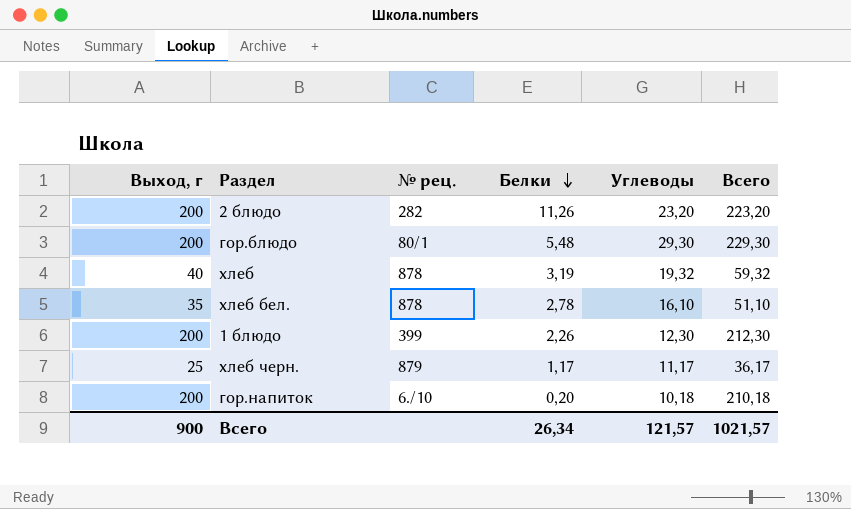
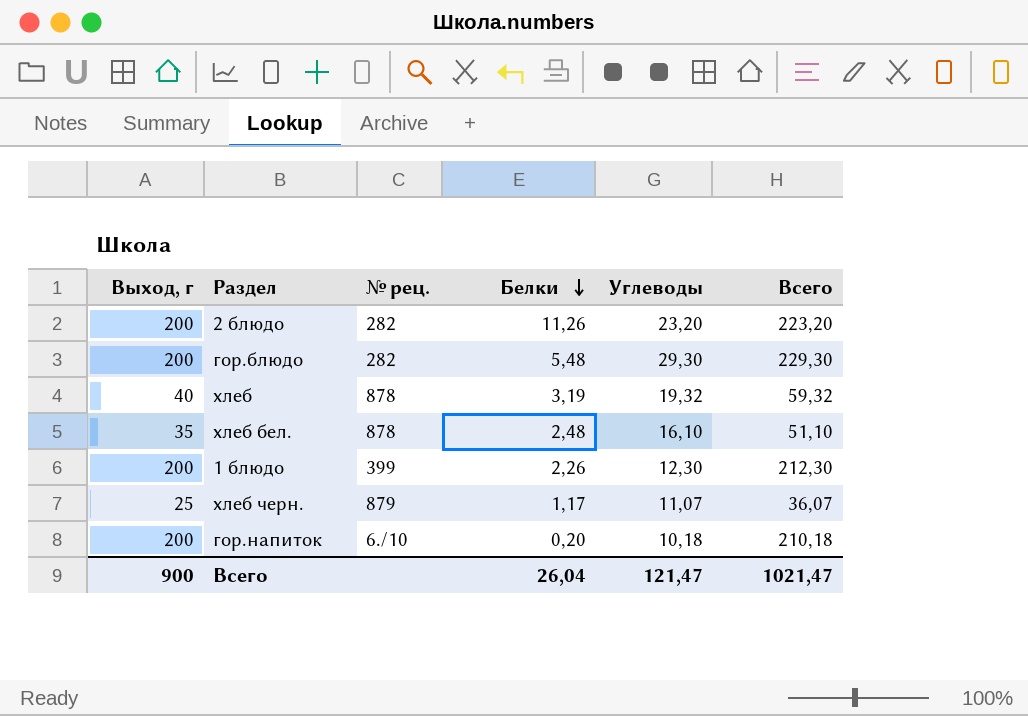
гор.блюдо | № рец.: 80/1 -> 282
хлеб бел. | Белки: 2,78 -> 2,48
хлеб черн. | Углеводы: 11,17 -> 11,07
хлеб черн. | Всего: 36,17 -> 36,07
Всего | Белки: 26,34 -> 26,04
Всего | Углеводы: 121,57 -> 121,47
Всего | Всего: 1021,57 -> 1021,47

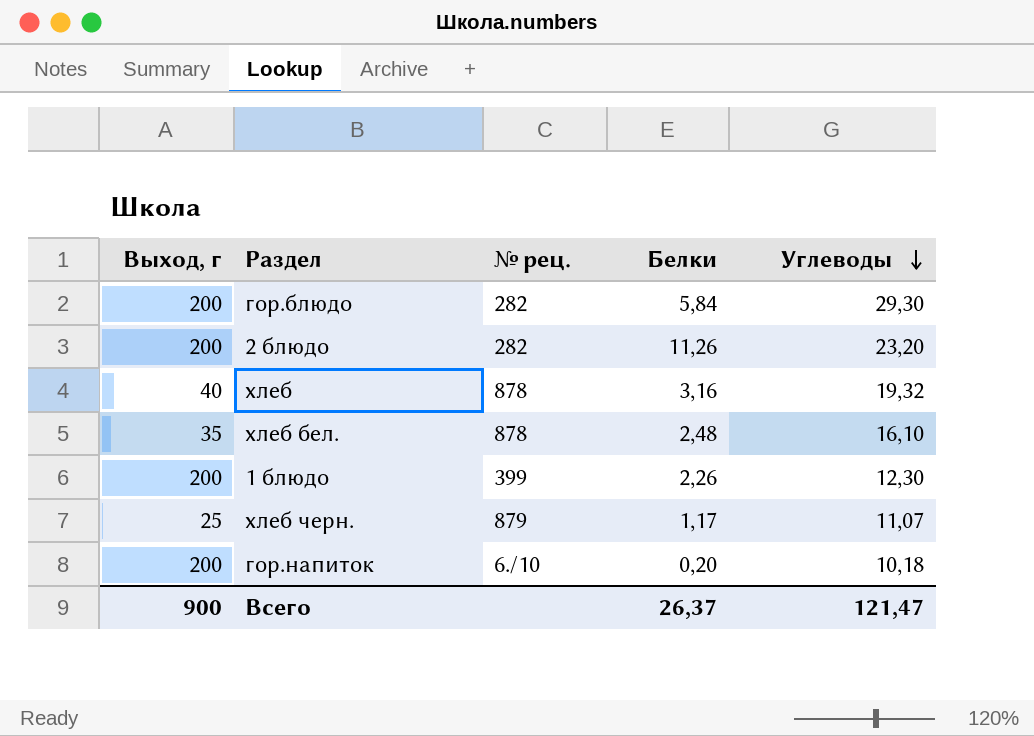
row order: Белки descending -> Углеводы descending
column Всего | formula: [Выход, г] + [Углеводы] -> none
гор.блюдо | Белки: 5,48 -> 5,84
хлеб | Белки: 3,19 -> 3,16
Всего | Белки: 26,04 -> 26,37

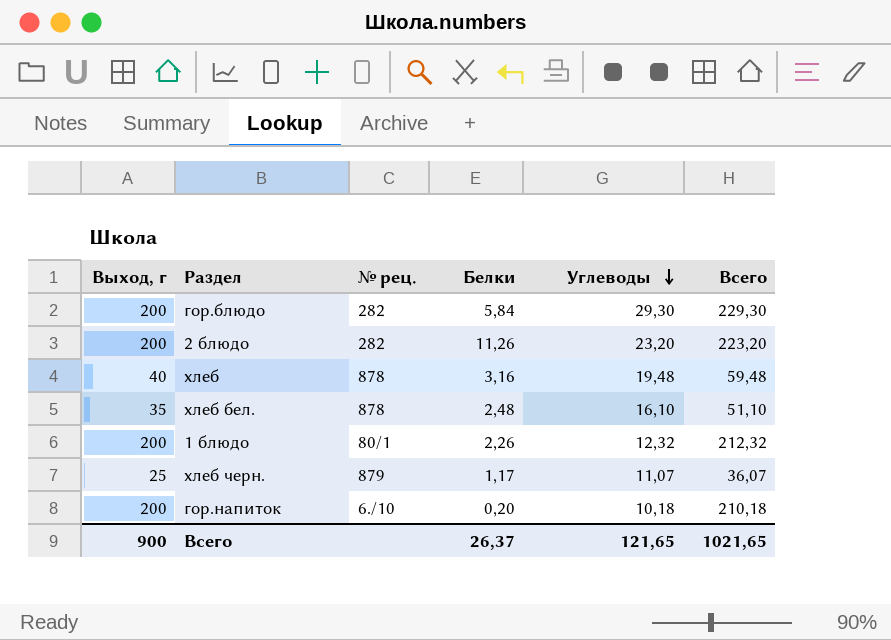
column Всего | formula: none -> [Выход, г] + [Углеводы]
хлеб | Углеводы: 19,32 -> 19,48
1 блюдо | № рец.: 399 -> 80/1
1 блюдо | Углеводы: 12,30 -> 12,32
Всего | Углеводы: 121,47 -> 121,65

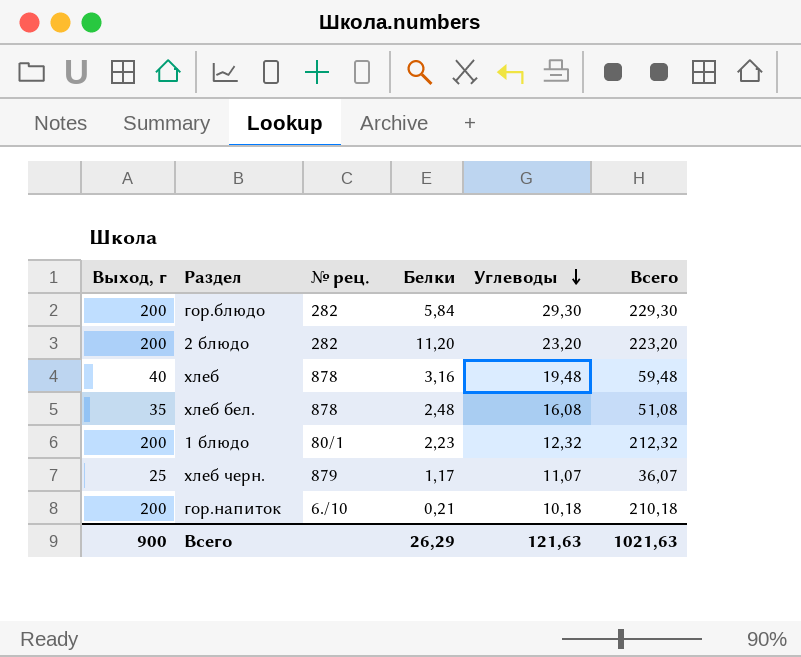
2 блюдо | Белки: 11,26 -> 11,20
хлеб бел. | Углеводы: 16,10 -> 16,08
хлеб бел. | Всего: 51,10 -> 51,08
1 блюдо | Белки: 2,26 -> 2,23
гор.напиток | Белки: 0,20 -> 0,21
Всего | Белки: 26,37 -> 26,29
Всего | Углеводы: 121,65 -> 121,63
Всего | Всего: 1021,65 -> 1021,63

